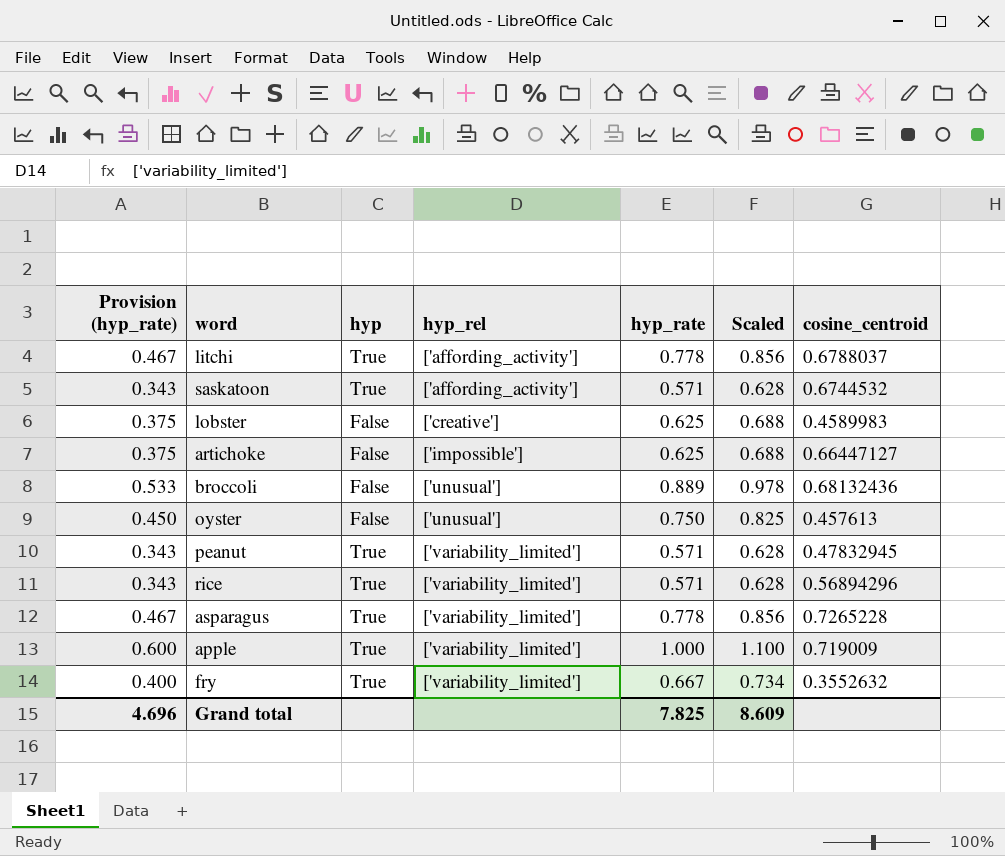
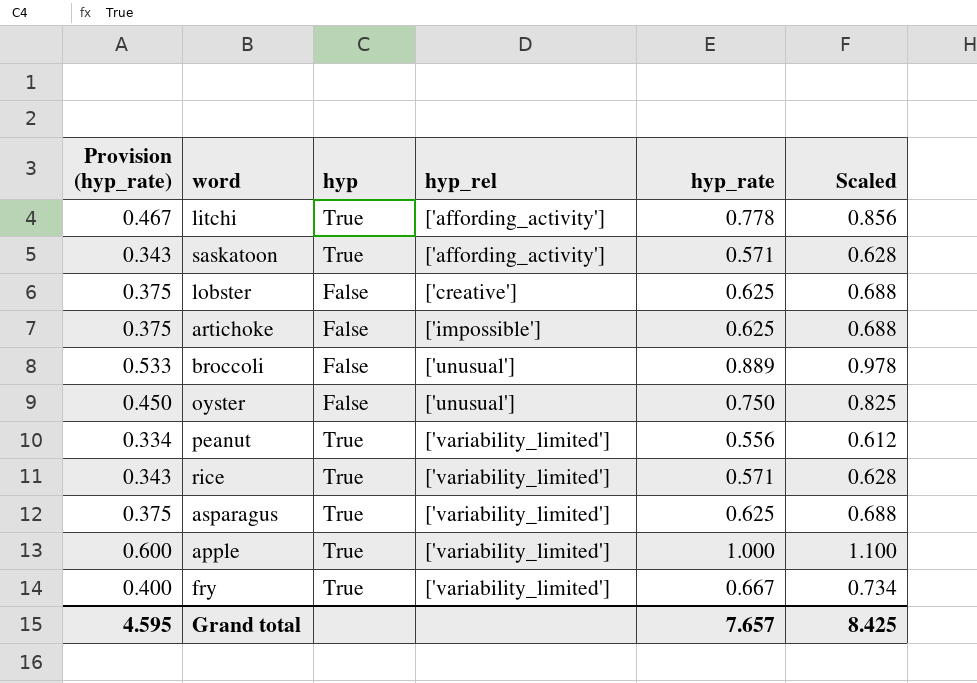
column cosine_centroid | position: 7 -> none
peanut | Provision (hyp_rate): 0.343 -> 0.334
peanut | hyp_rate: 0.571 -> 0.556
peanut | Scaled: 0.628 -> 0.612
asparagus | Provision (hyp_rate): 0.467 -> 0.375
asparagus | hyp_rate: 0.778 -> 0.625
asparagus | Scaled: 0.856 -> 0.688
Grand total | Provision (hyp_rate): 4.696 -> 4.595
Grand total | hyp_rate: 7.825 -> 7.657
Grand total | Scaled: 8.609 -> 8.425

